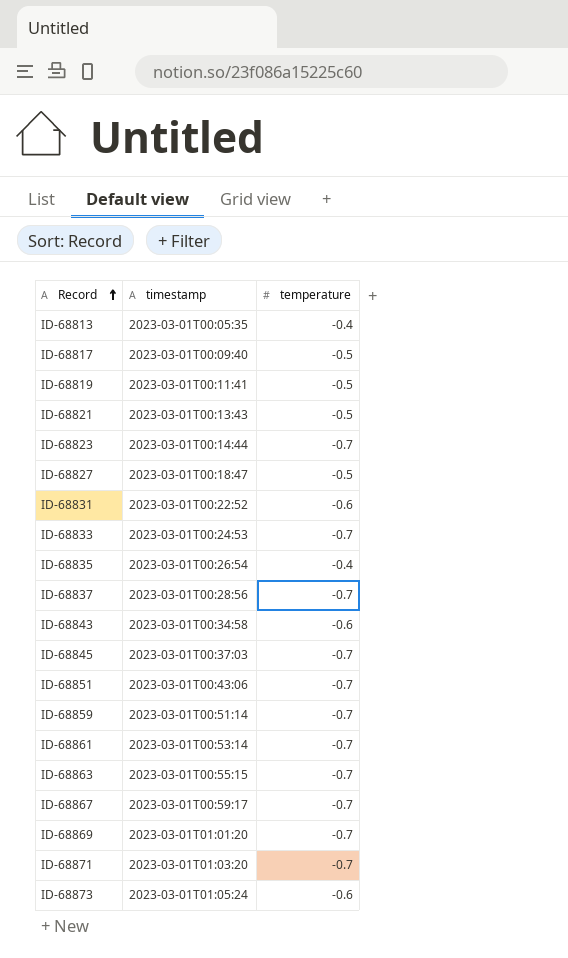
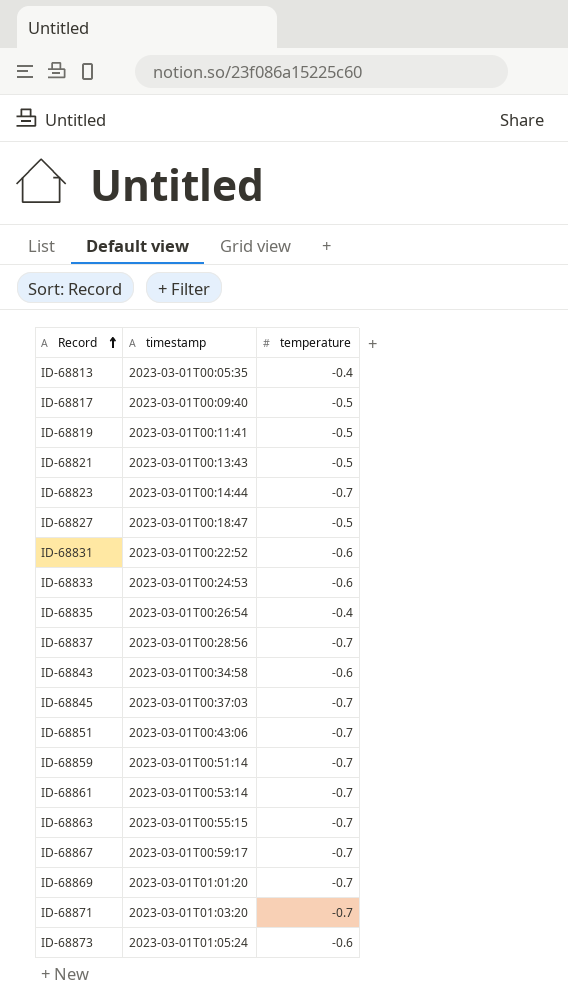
ID-68833 | temperature: -0.7 -> -0.6

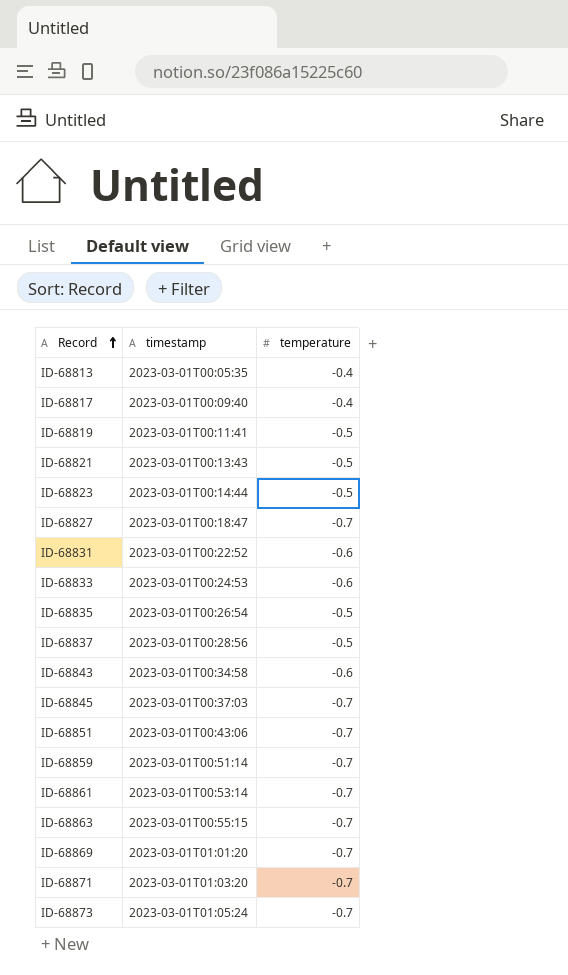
row ID-68867: 2023-03-01T00:59:17 | -0.7 -> none
ID-68817 | temperature: -0.5 -> -0.4
ID-68823 | temperature: -0.7 -> -0.5
ID-68827 | temperature: -0.5 -> -0.7
ID-68835 | temperature: -0.4 -> -0.5
ID-68837 | temperature: -0.7 -> -0.5
ID-68873 | temperature: -0.6 -> -0.7

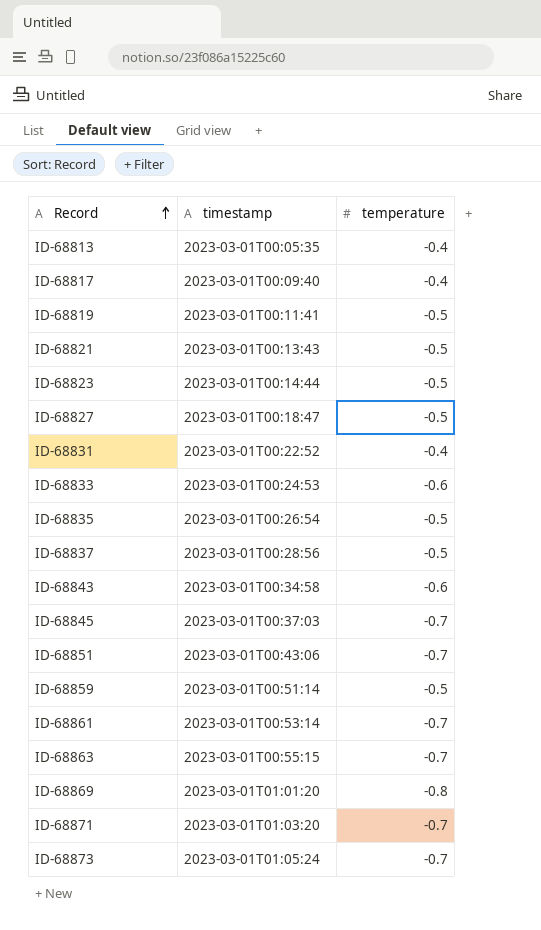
ID-68827 | temperature: -0.7 -> -0.5
ID-68831 | temperature: -0.6 -> -0.4
ID-68859 | temperature: -0.7 -> -0.5
ID-68869 | temperature: -0.7 -> -0.8

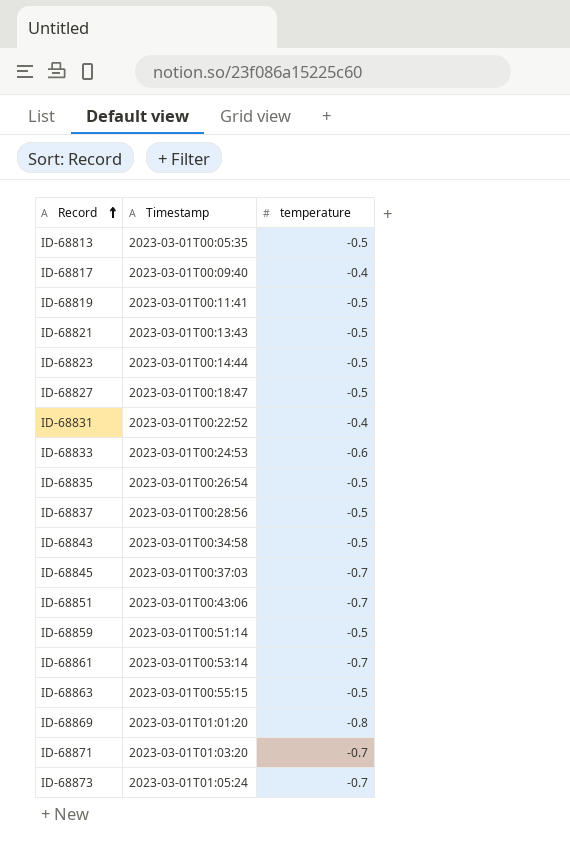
column name: timestamp -> Timestamp
ID-68813 | temperature: -0.4 -> -0.5
ID-68843 | temperature: -0.6 -> -0.5
ID-68863 | temperature: -0.7 -> -0.5

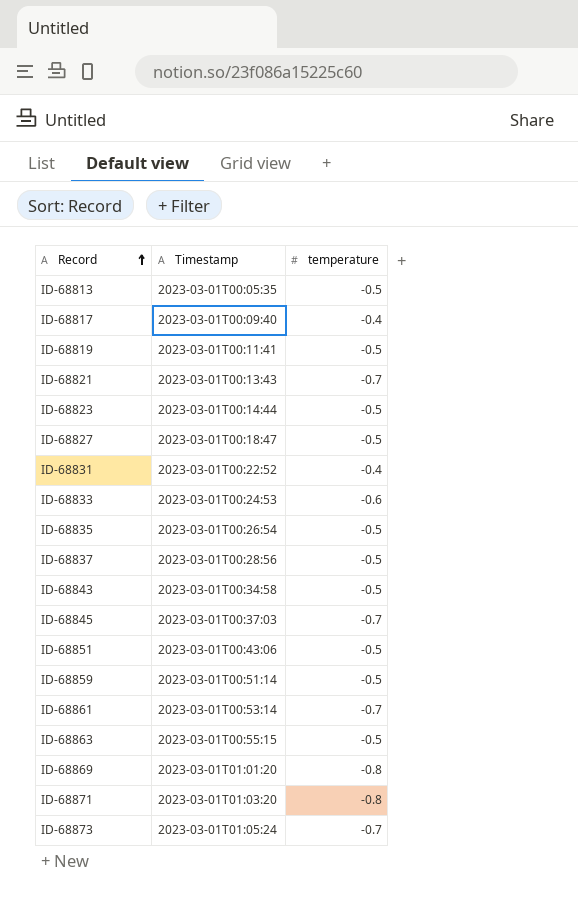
ID-68821 | temperature: -0.5 -> -0.7
ID-68851 | temperature: -0.7 -> -0.5
ID-68871 | temperature: -0.7 -> -0.8

